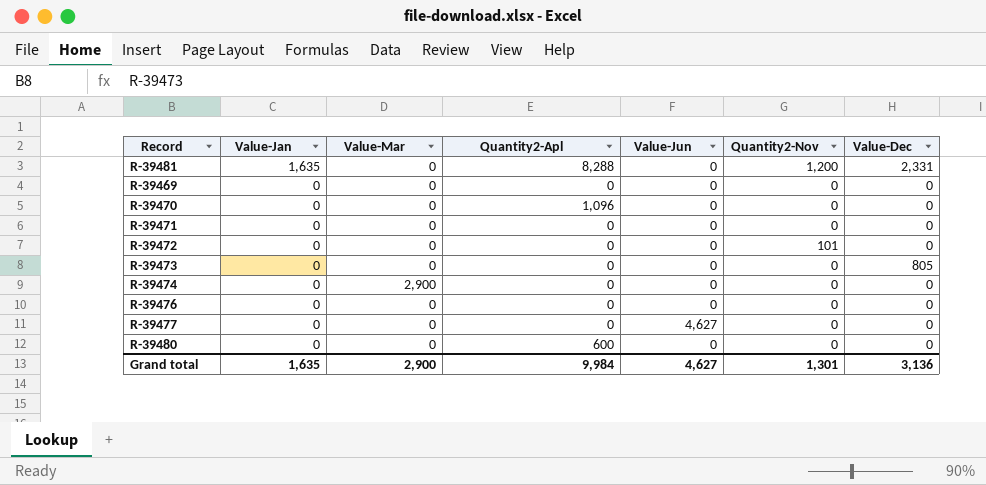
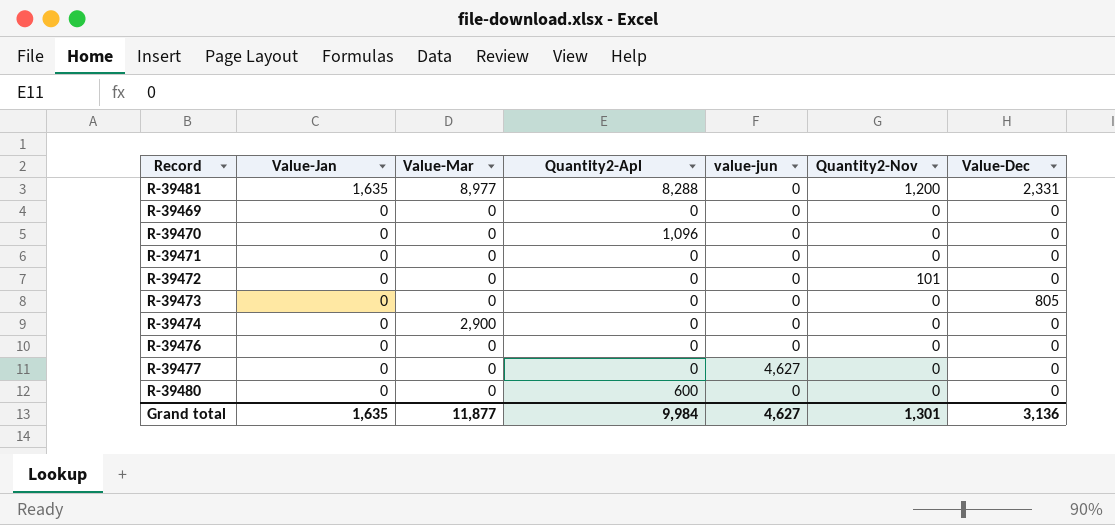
column name: Value-Jun -> value-jun
R-39481 | Value-Mar: 0 -> 8,977
Grand total | Value-Mar: 2,900 -> 11,877

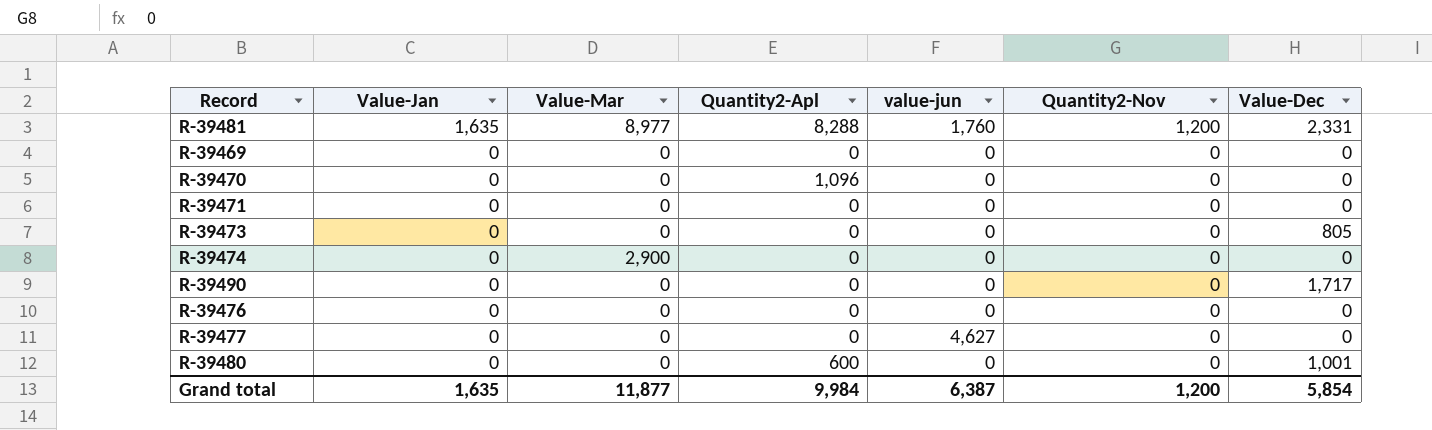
row R-39472: 0 | 0 | 0 | 0 | 101 | 0 -> none
R-39481 | value-jun: 0 -> 1,760
row R-39490: none -> 0 | 0 | 0 | 0 | 0 | 1,717
R-39480 | Value-Dec: 0 -> 1,001
Grand total | value-jun: 4,627 -> 6,387
Grand total | Quantity2-Nov: 1,301 -> 1,200
Grand total | Value-Dec: 3,136 -> 5,854

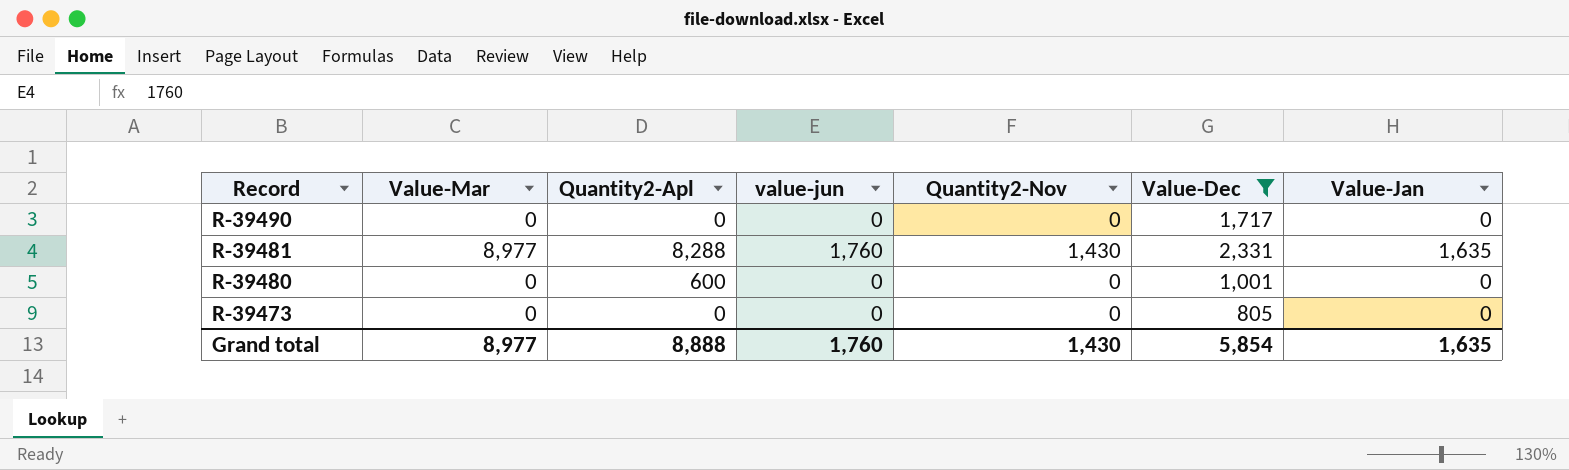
filter: none -> Value-Dec != 0
row order: Value-Jan descending -> Record descending
column Value-Jan | position: 2 -> 7
R-39481 | Quantity2-Nov: 1,200 -> 1,430
Grand total | Value-Mar: 11,877 -> 8,977
Grand total | Quantity2-Apl: 9,984 -> 8,888
Grand total | value-jun: 6,387 -> 1,760
Grand total | Quantity2-Nov: 1,200 -> 1,430

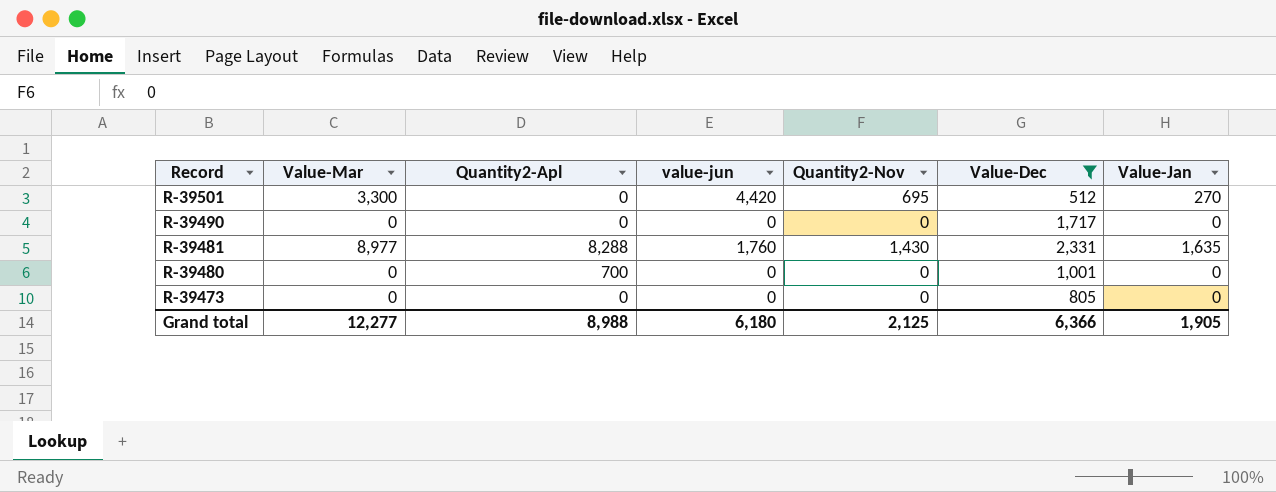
row R-39501: none -> 3,300 | 0 | 4,420 | 695 | 512 | 270
R-39480 | Quantity2-Apl: 600 -> 700
Grand total | Value-Mar: 8,977 -> 12,277
Grand total | Quantity2-Apl: 8,888 -> 8,988
Grand total | value-jun: 1,760 -> 6,180
Grand total | Quantity2-Nov: 1,430 -> 2,125
Grand total | Value-Dec: 5,854 -> 6,366
Grand total | Value-Jan: 1,635 -> 1,905

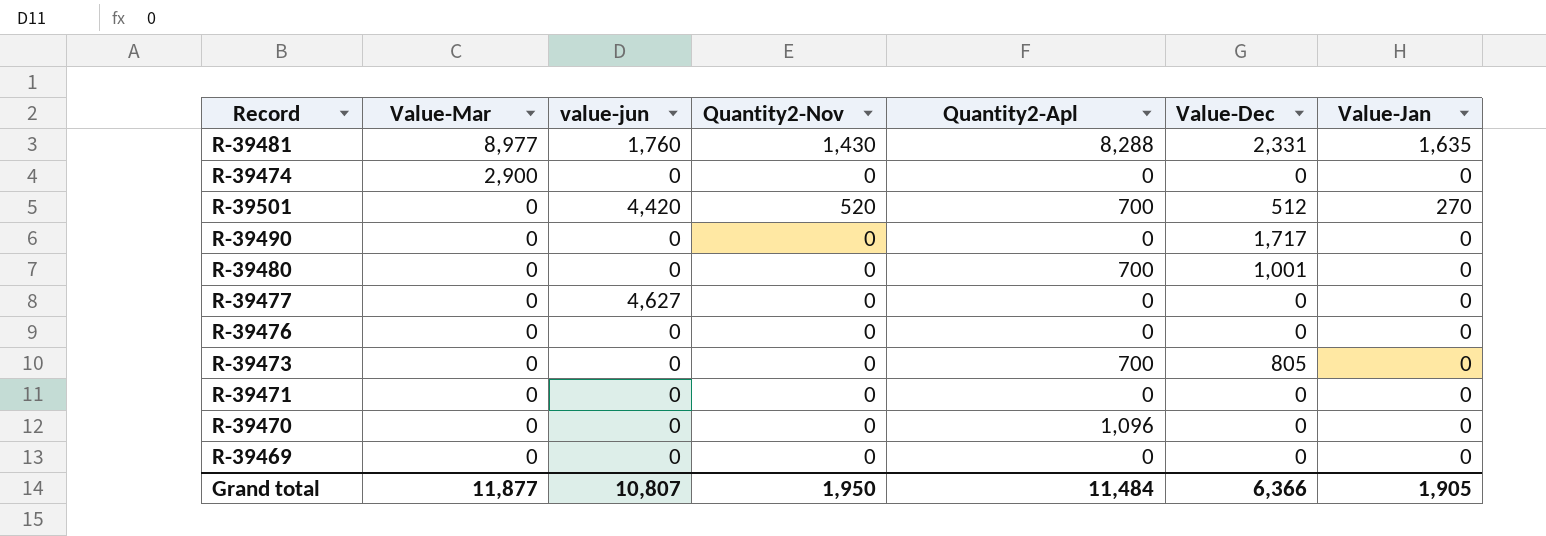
filter: Value-Dec != 0 -> none
row order: Record descending -> Value-Mar descending
column Quantity2-Apl | position: 3 -> 5
R-39501 | Value-Mar: 3,300 -> 0
R-39501 | Quantity2-Nov: 695 -> 520
R-39501 | Quantity2-Apl: 0 -> 700
R-39473 | Quantity2-Apl: 0 -> 700
Grand total | Value-Mar: 12,277 -> 11,877
Grand total | value-jun: 6,180 -> 10,807
Grand total | Quantity2-Nov: 2,125 -> 1,950
Grand total | Quantity2-Apl: 8,988 -> 11,484

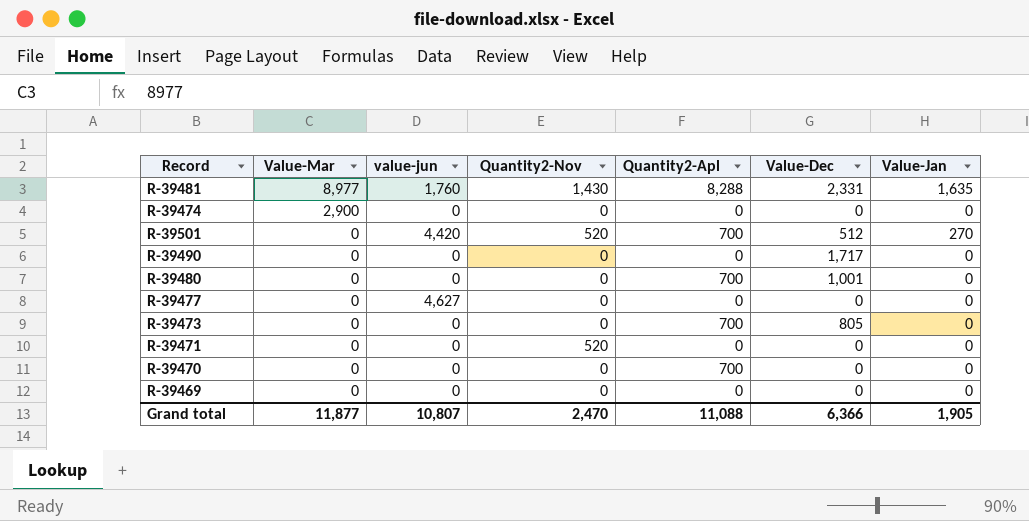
row R-39476: 0 | 0 | 0 | 0 | 0 | 0 -> none
R-39471 | Quantity2-Nov: 0 -> 520
R-39470 | Quantity2-Apl: 1,096 -> 700
Grand total | Quantity2-Nov: 1,950 -> 2,470
Grand total | Quantity2-Apl: 11,484 -> 11,088

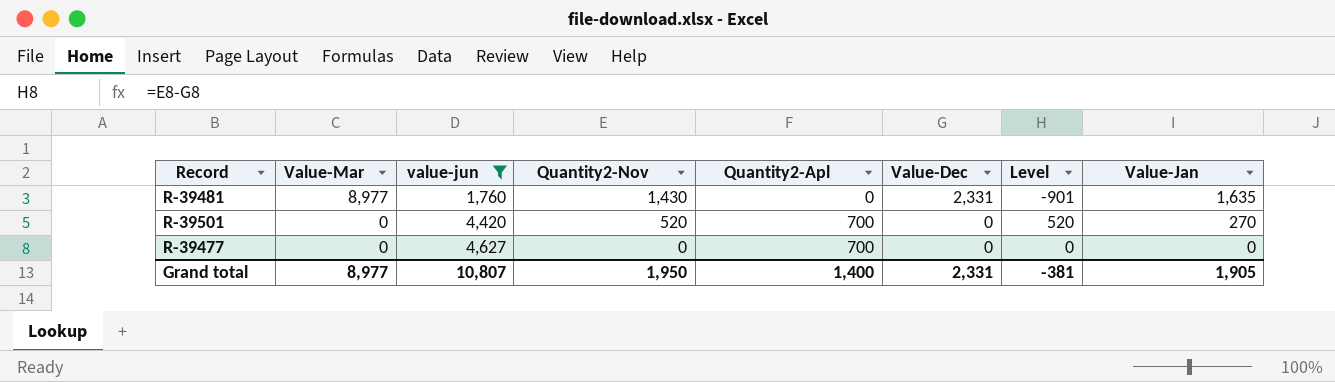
filter: none -> value-jun != 0
column Level | formula: none -> [Quantity2-Nov] - [Value-Dec]
R-39481 | Quantity2-Apl: 8,288 -> 0
R-39501 | Value-Dec: 512 -> 0
R-39477 | Quantity2-Apl: 0 -> 700
Grand total | Value-Mar: 11,877 -> 8,977
Grand total | Quantity2-Nov: 2,470 -> 1,950
Grand total | Quantity2-Apl: 11,088 -> 1,400
Grand total | Value-Dec: 6,366 -> 2,331

